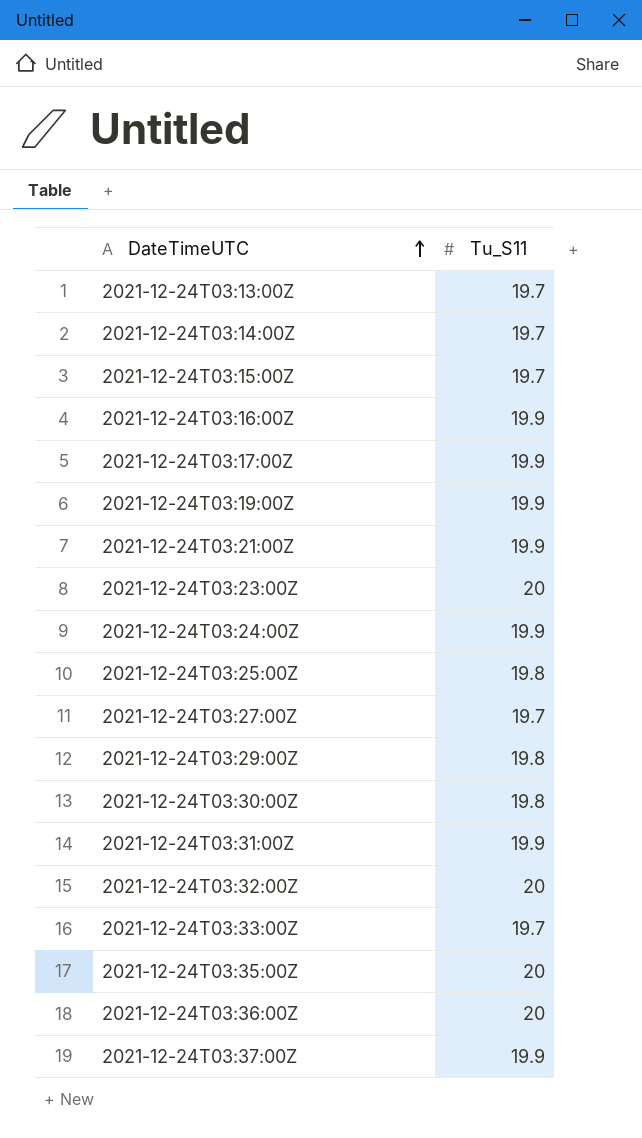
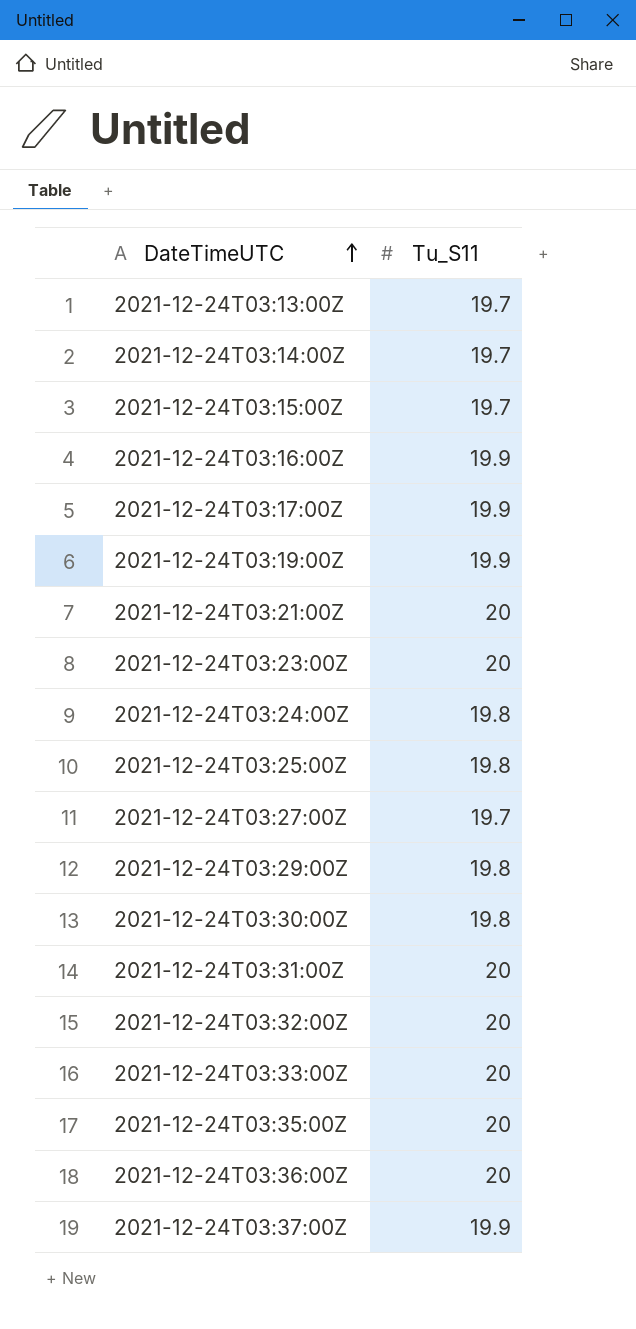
2021-12-24T03:21:00Z | Tu_S11: 19.9 -> 20
2021-12-24T03:24:00Z | Tu_S11: 19.9 -> 19.8
2021-12-24T03:31:00Z | Tu_S11: 19.9 -> 20
2021-12-24T03:33:00Z | Tu_S11: 19.7 -> 20

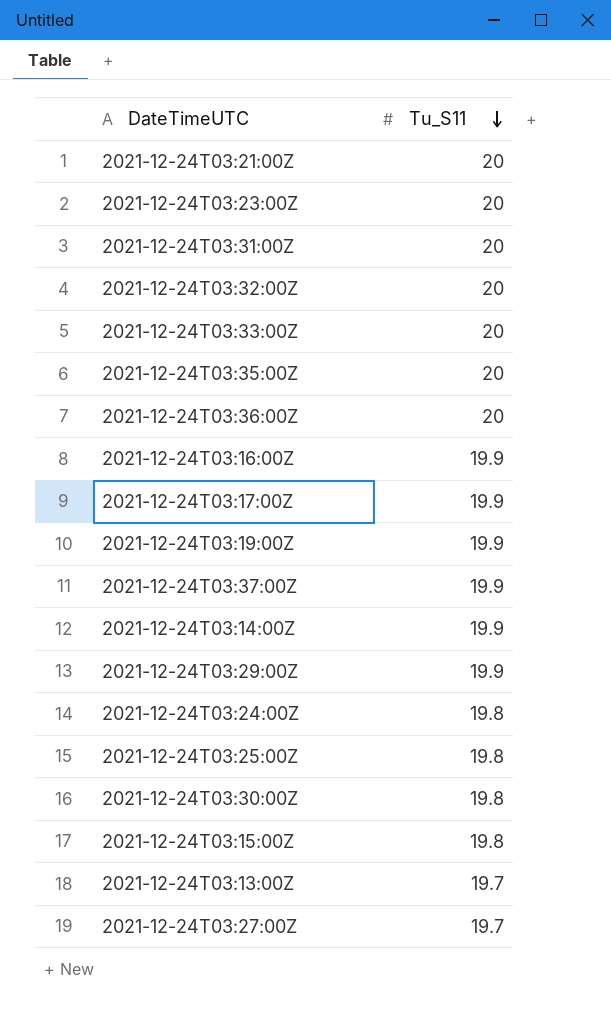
row order: DateTimeUTC ascending -> Tu_S11 descending
2021-12-24T03:14:00Z | Tu_S11: 19.7 -> 19.9
2021-12-24T03:29:00Z | Tu_S11: 19.8 -> 19.9
2021-12-24T03:15:00Z | Tu_S11: 19.7 -> 19.8

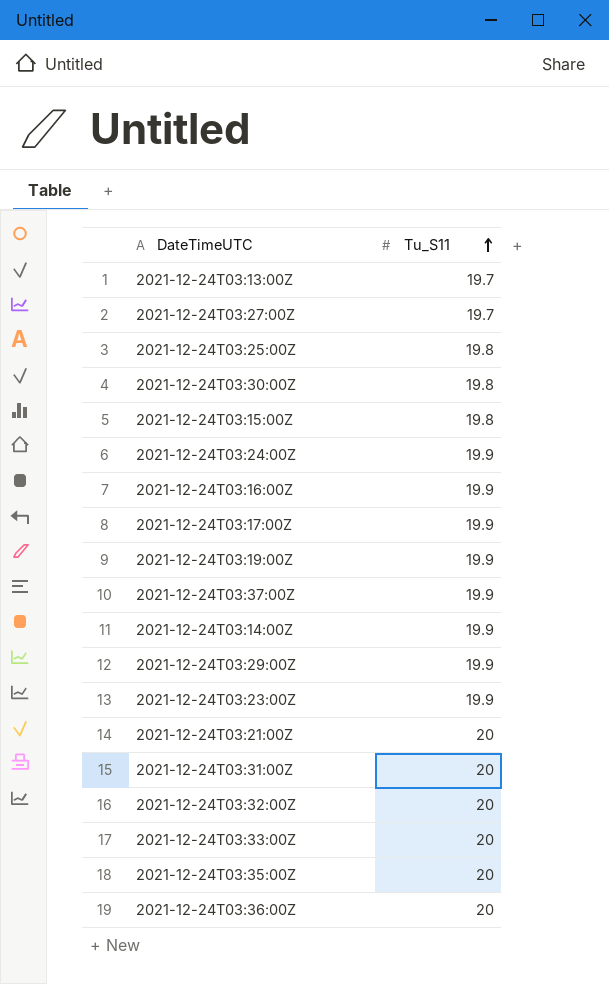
row order: Tu_S11 descending -> Tu_S11 ascending
2021-12-24T03:24:00Z | Tu_S11: 19.8 -> 19.9
2021-12-24T03:23:00Z | Tu_S11: 20 -> 19.9

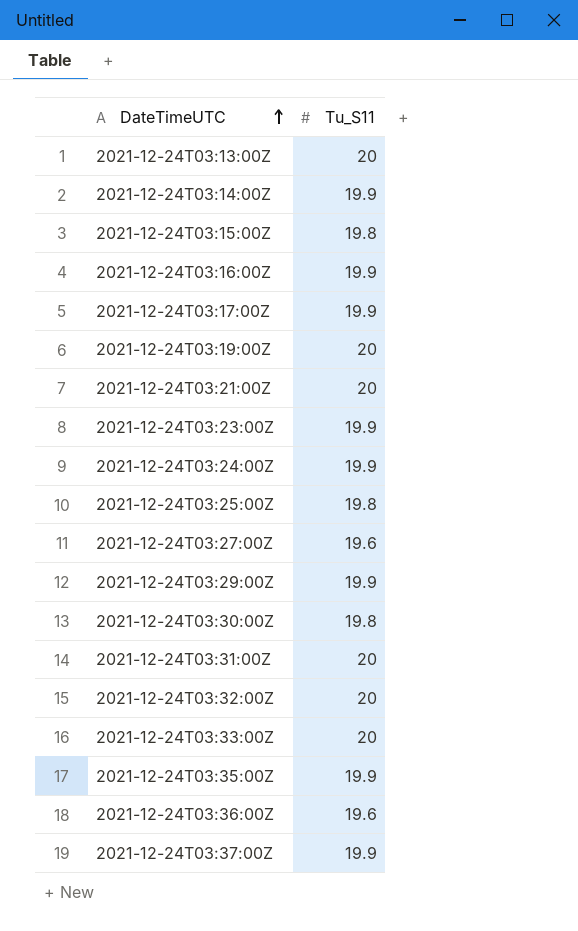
row order: Tu_S11 ascending -> DateTimeUTC ascending
2021-12-24T03:13:00Z | Tu_S11: 19.7 -> 20
2021-12-24T03:19:00Z | Tu_S11: 19.9 -> 20
2021-12-24T03:27:00Z | Tu_S11: 19.7 -> 19.6
2021-12-24T03:35:00Z | Tu_S11: 20 -> 19.9
2021-12-24T03:36:00Z | Tu_S11: 20 -> 19.6

